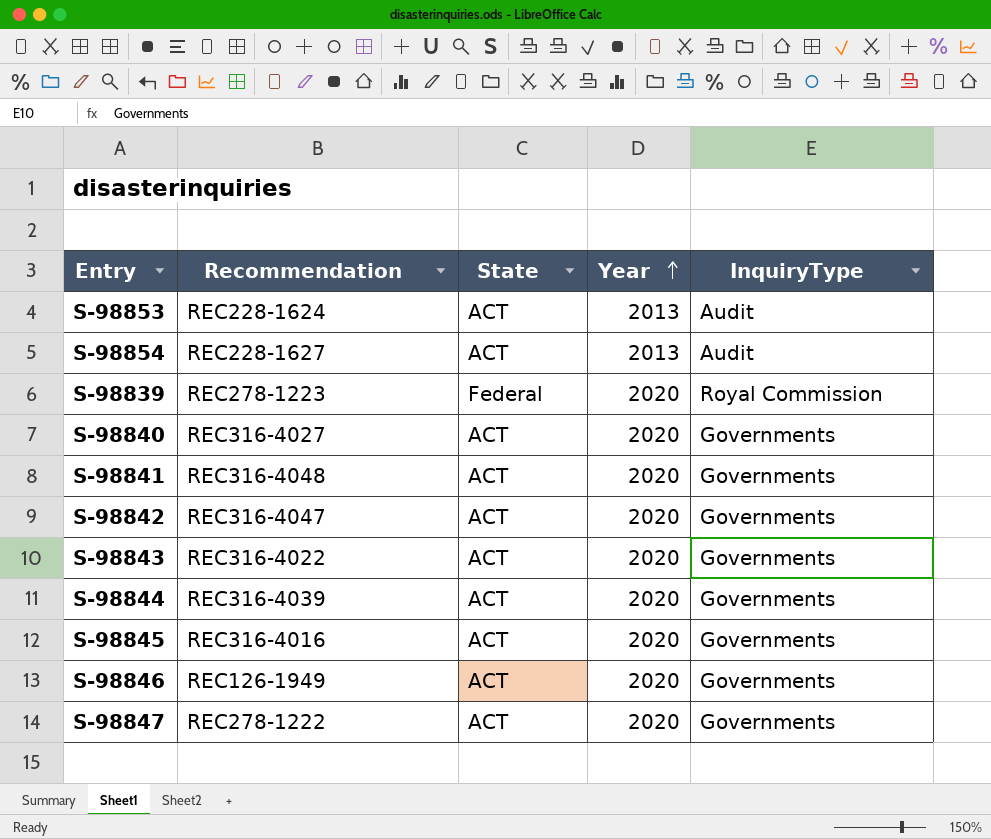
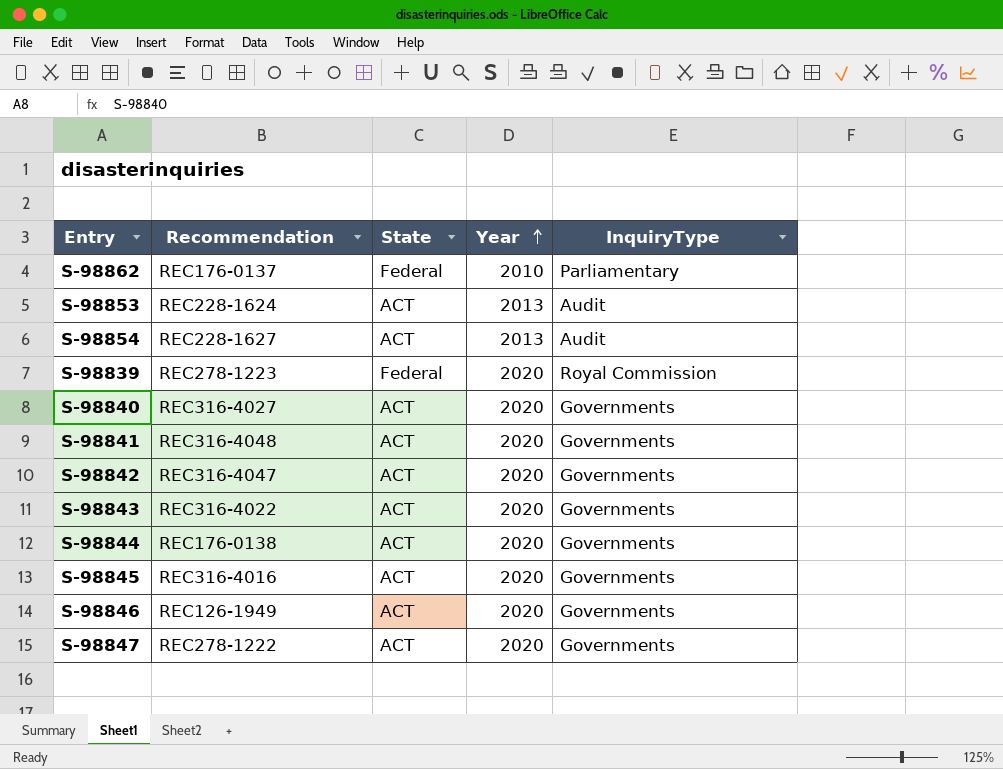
row S-98862: none -> REC176-0137 | Federal | 2010 | Parliamentary
S-98844 | Recommendation: REC316-4039 -> REC176-0138

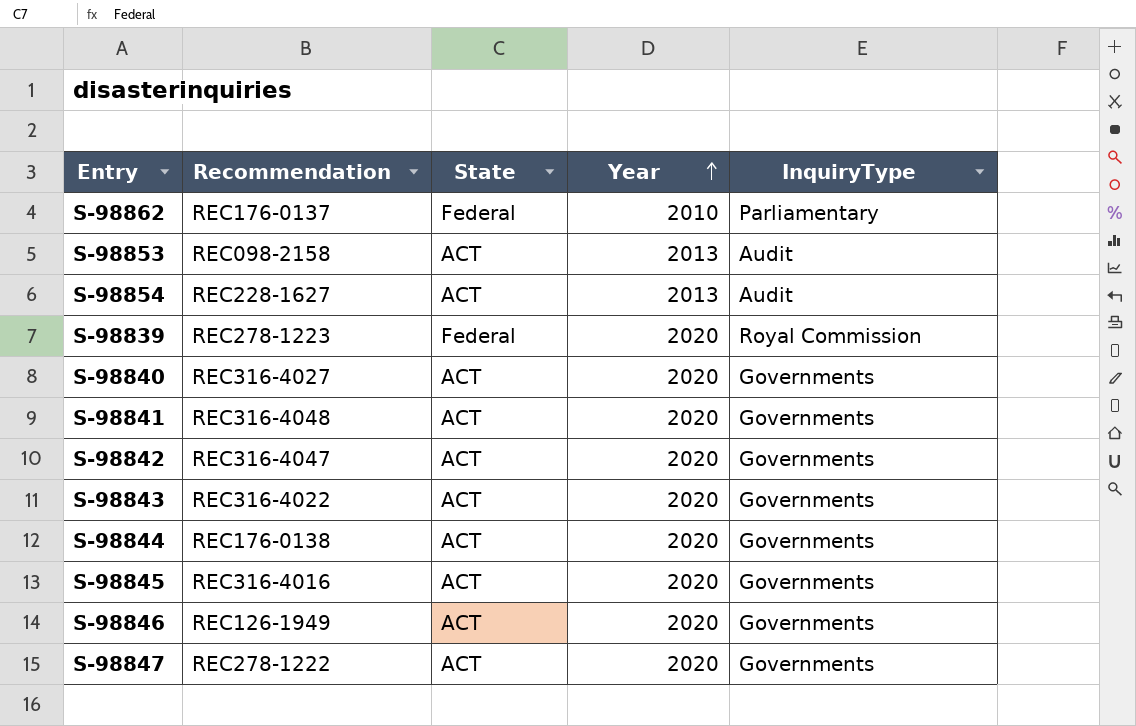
S-98853 | Recommendation: REC228-1624 -> REC098-2158

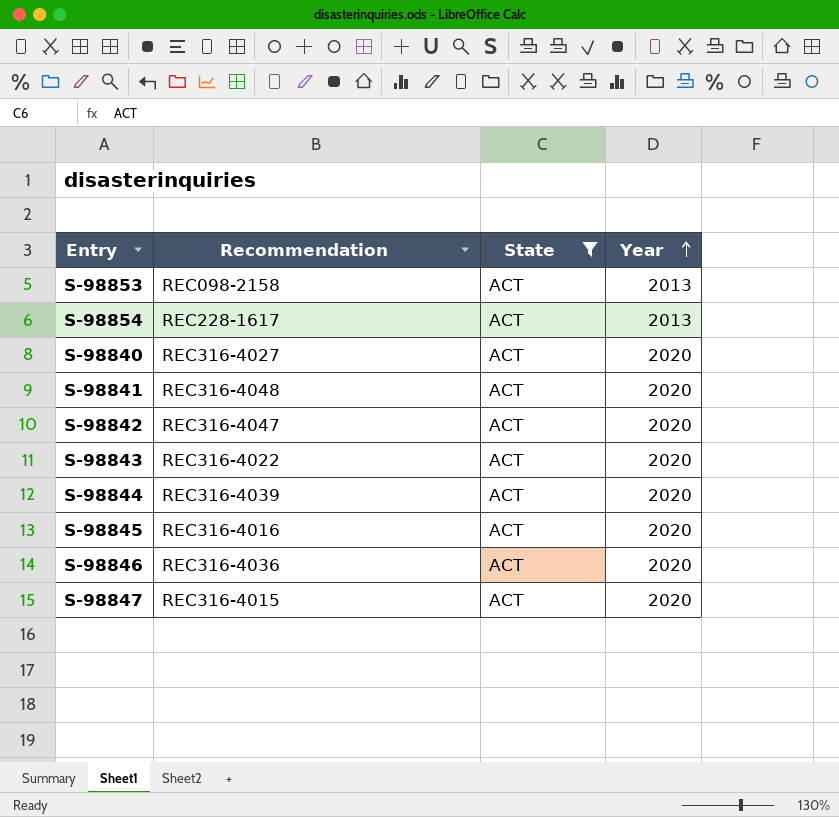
filter: none -> State = ACT
column InquiryType | position: 5 -> none
S-98854 | Recommendation: REC228-1627 -> REC228-1617
S-98844 | Recommendation: REC176-0138 -> REC316-4039
S-98846 | Recommendation: REC126-1949 -> REC316-4036
S-98847 | Recommendation: REC278-1222 -> REC316-4015

